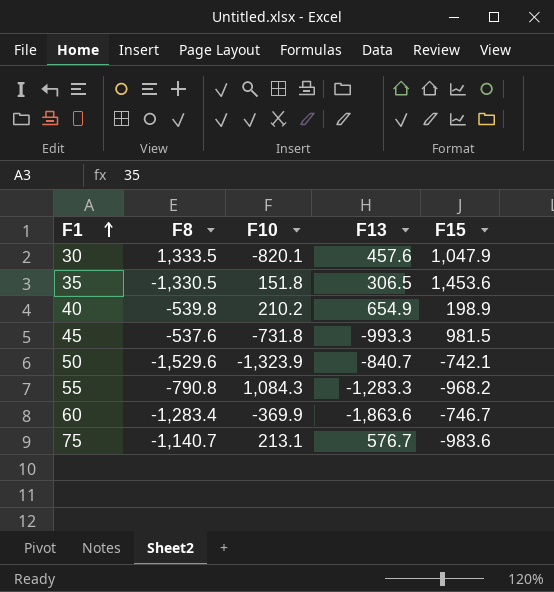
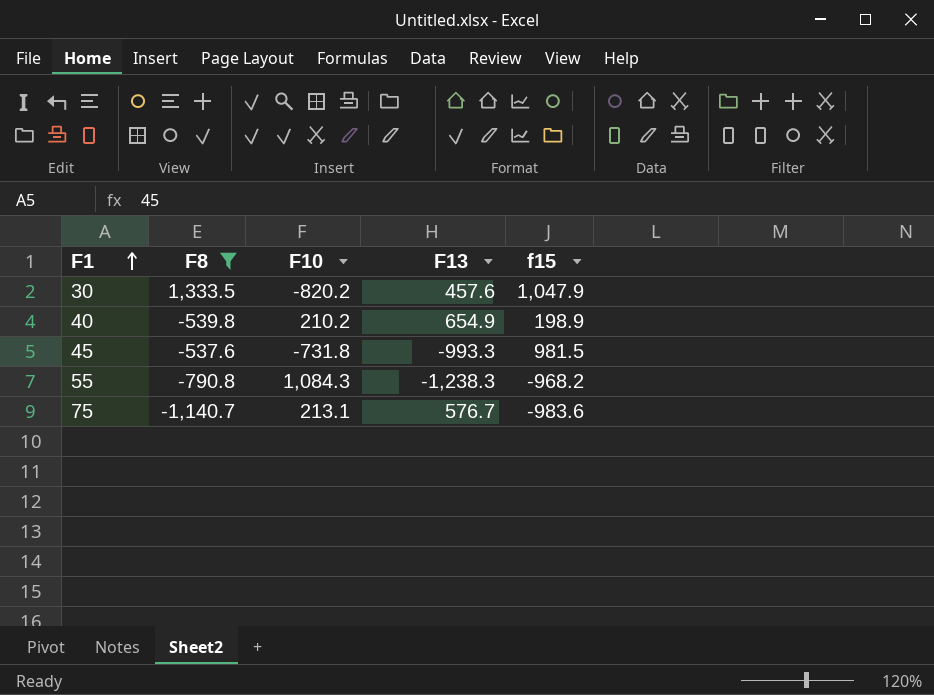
filter: none -> F8 >= -1,140.7
column name: F15 -> f15
30 | F10: -820.1 -> -820.2
55 | F13: -1,283.3 -> -1,238.3

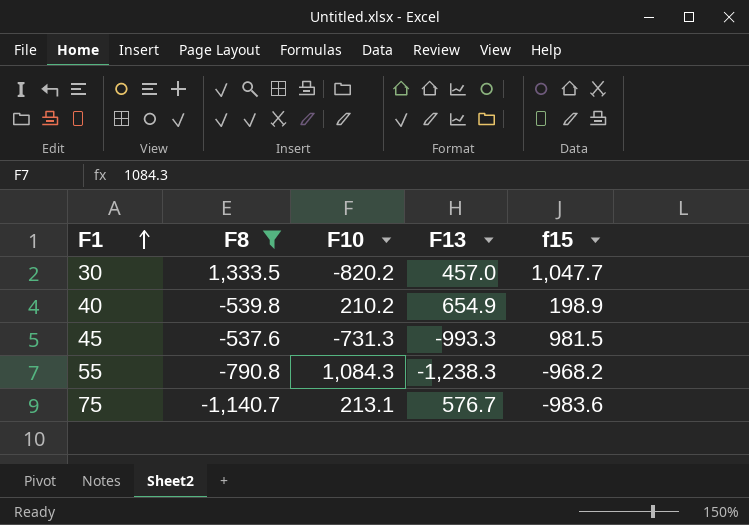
30 | F13: 457.6 -> 457.0
30 | f15: 1,047.9 -> 1,047.7
45 | F10: -731.8 -> -731.3

